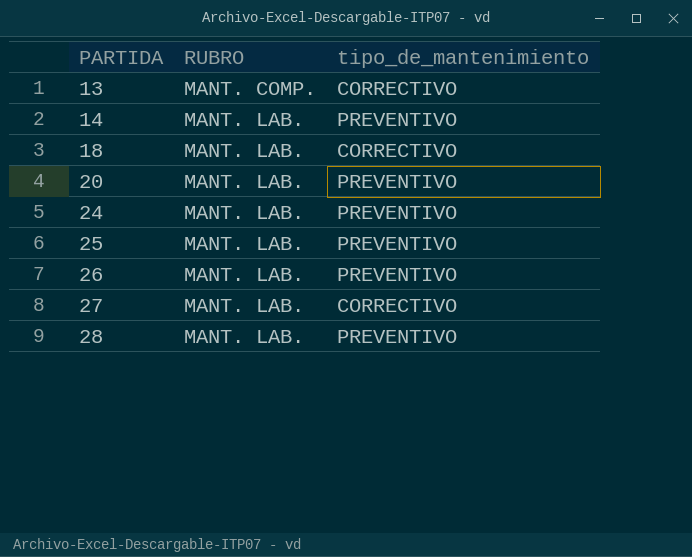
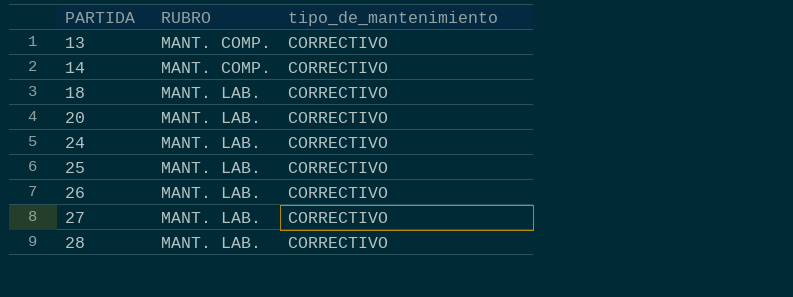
14 | RUBRO: MANT. LAB. -> MANT. COMP.
14 | tipo_de_mantenimiento: PREVENTIVO -> CORRECTIVO
20 | tipo_de_mantenimiento: PREVENTIVO -> CORRECTIVO
24 | tipo_de_mantenimiento: PREVENTIVO -> CORRECTIVO
25 | tipo_de_mantenimiento: PREVENTIVO -> CORRECTIVO
26 | tipo_de_mantenimiento: PREVENTIVO -> CORRECTIVO
28 | tipo_de_mantenimiento: PREVENTIVO -> CORRECTIVO

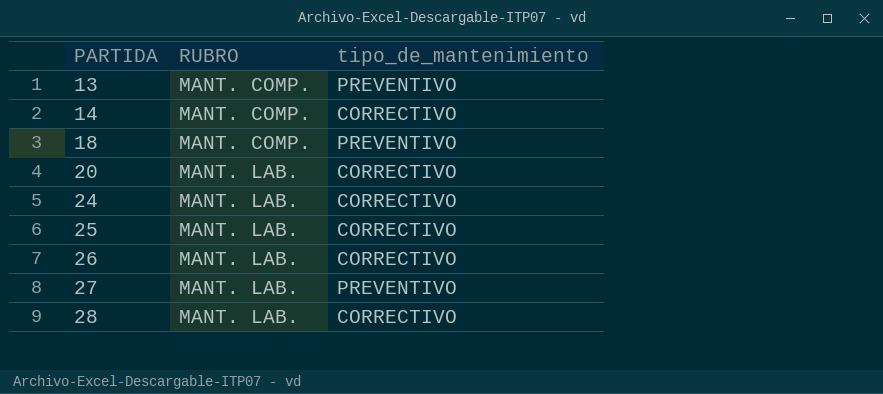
13 | tipo_de_mantenimiento: CORRECTIVO -> PREVENTIVO
18 | RUBRO: MANT. LAB. -> MANT. COMP.
18 | tipo_de_mantenimiento: CORRECTIVO -> PREVENTIVO
27 | tipo_de_mantenimiento: CORRECTIVO -> PREVENTIVO

